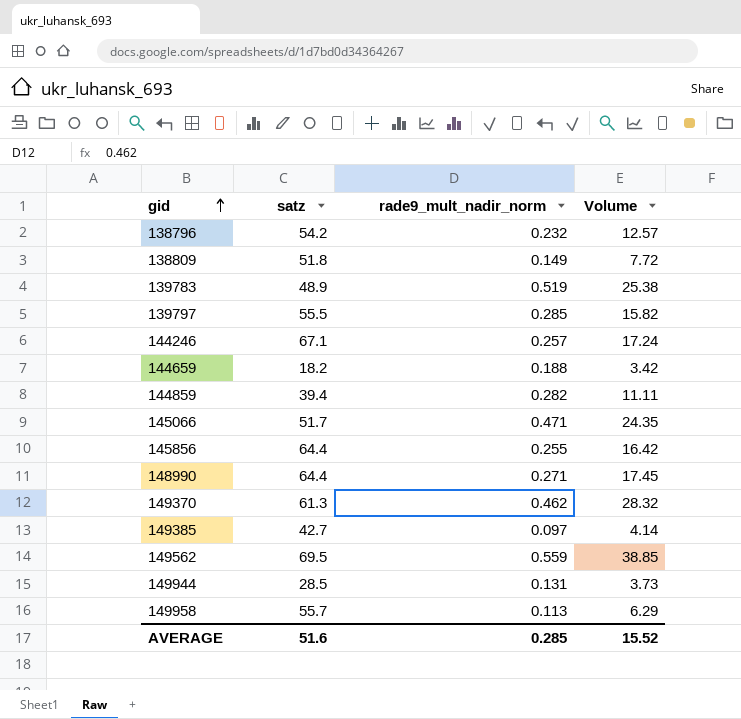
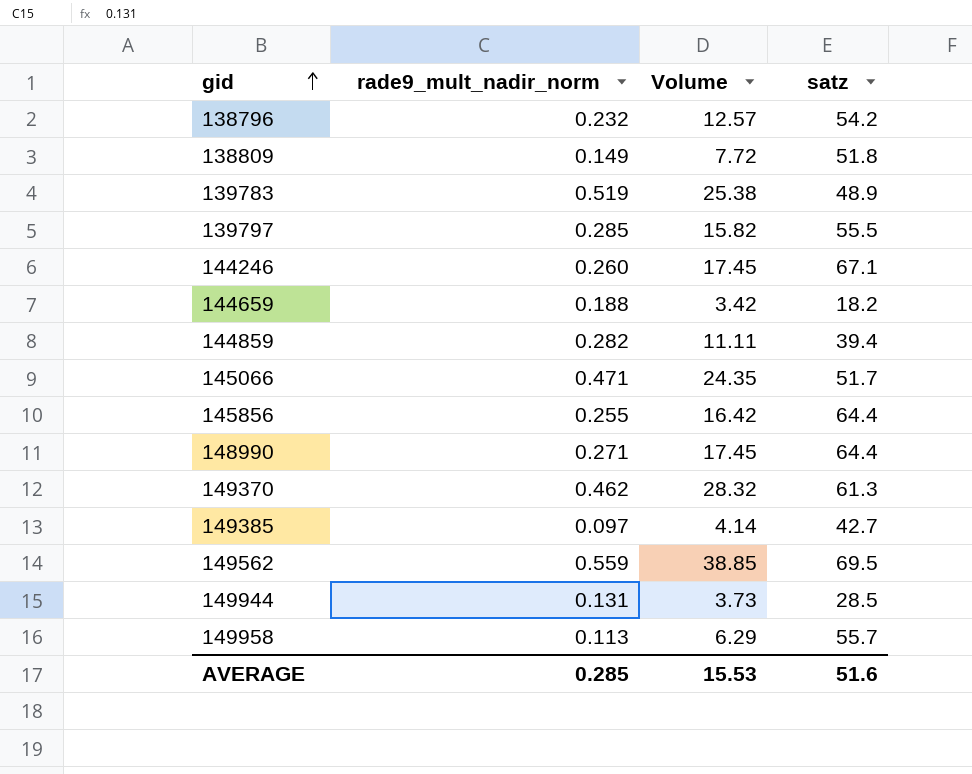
column satz | position: 2 -> 4
144246 | rade9_mult_nadir_norm: 0.257 -> 0.260
144246 | Volume: 17.24 -> 17.45
AVERAGE | Volume: 15.52 -> 15.53

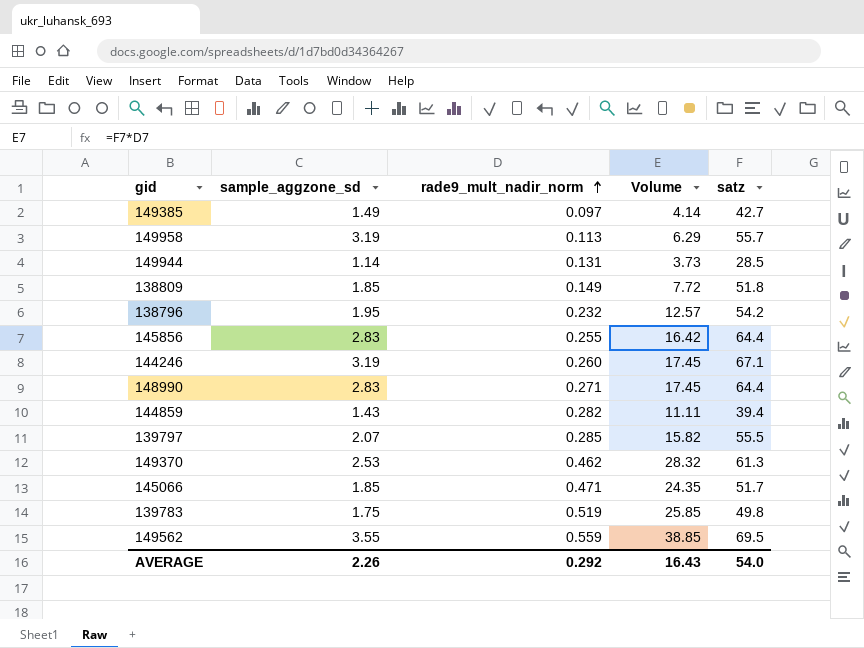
row order: gid ascending -> rade9_mult_nadir_norm ascending
column sample_aggzone_sd | position: none -> 2
row 144659: 0.188 | 3.42 | 18.2 -> none
139783 | Volume: 25.38 -> 25.85
139783 | satz: 48.9 -> 49.8
AVERAGE | rade9_mult_nadir_norm: 0.285 -> 0.292
AVERAGE | Volume: 15.53 -> 16.43
AVERAGE | satz: 51.6 -> 54.0

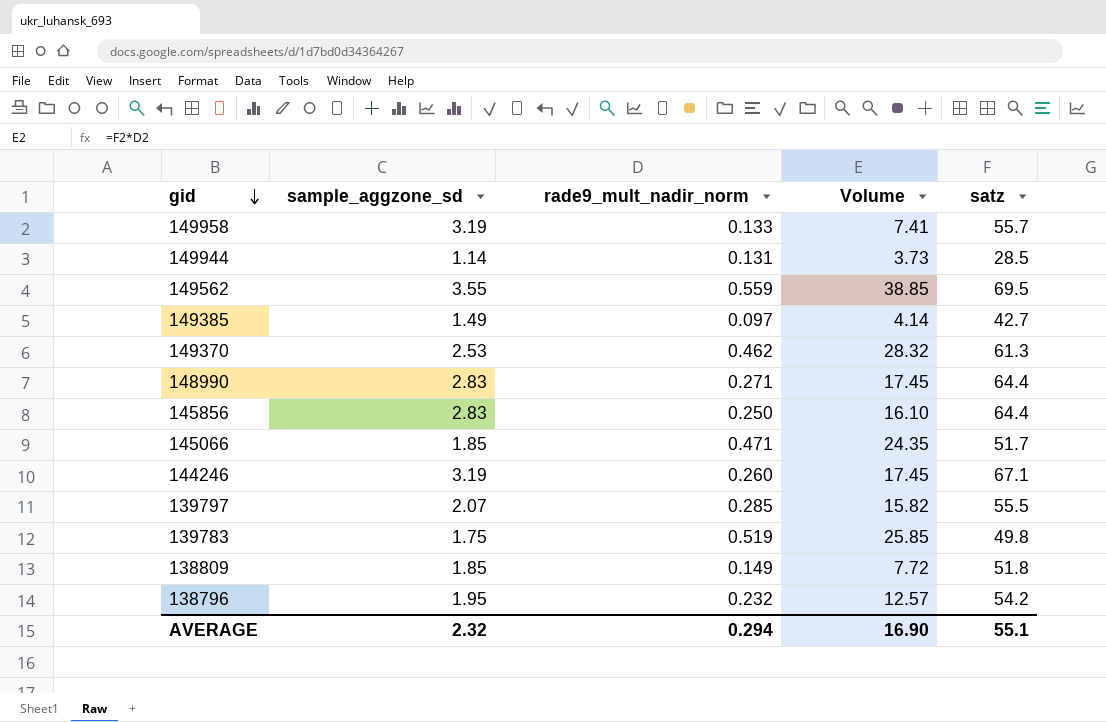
row order: rade9_mult_nadir_norm ascending -> gid descending
row 144859: 1.43 | 0.282 | 11.11 | 39.4 -> none
149958 | rade9_mult_nadir_norm: 0.113 -> 0.133
149958 | Volume: 6.29 -> 7.41
145856 | rade9_mult_nadir_norm: 0.255 -> 0.250
145856 | Volume: 16.42 -> 16.10
AVERAGE | sample_aggzone_sd: 2.26 -> 2.32
AVERAGE | rade9_mult_nadir_norm: 0.292 -> 0.294
AVERAGE | Volume: 16.43 -> 16.90
AVERAGE | satz: 54.0 -> 55.1

